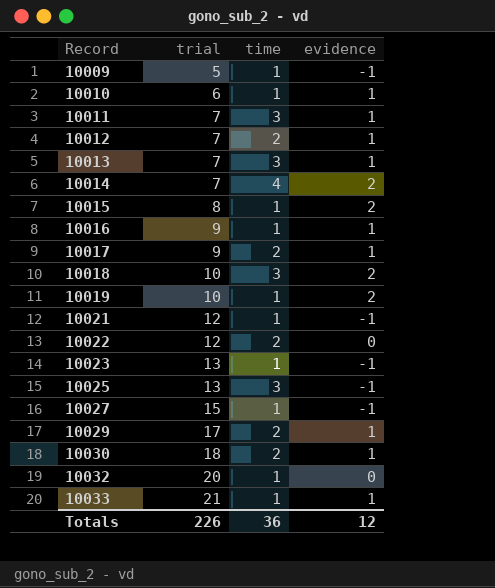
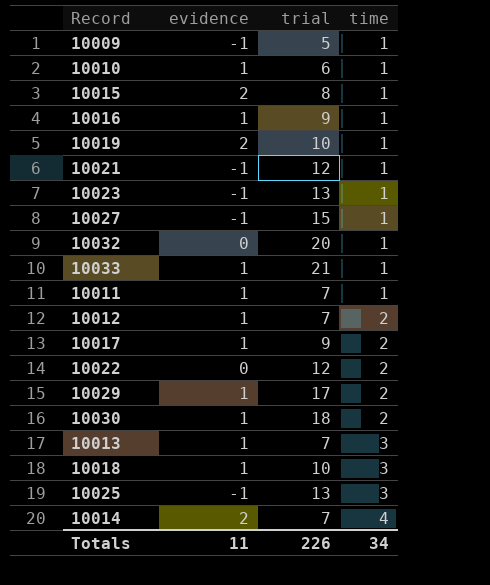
row order: Record ascending -> time ascending
column evidence | position: 4 -> 2
10011 | time: 3 -> 1
10018 | evidence: 2 -> 1
Totals | evidence: 12 -> 11
Totals | time: 36 -> 34

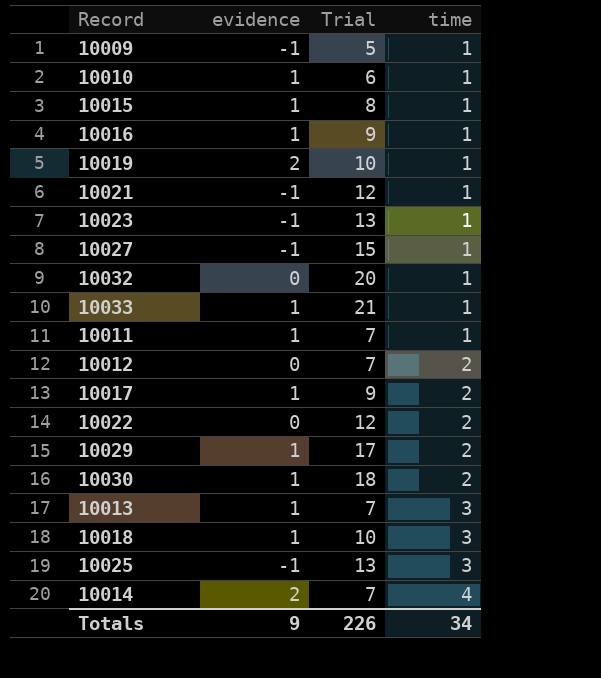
column name: trial -> Trial
10015 | evidence: 2 -> 1
10012 | evidence: 1 -> 0
Totals | evidence: 11 -> 9

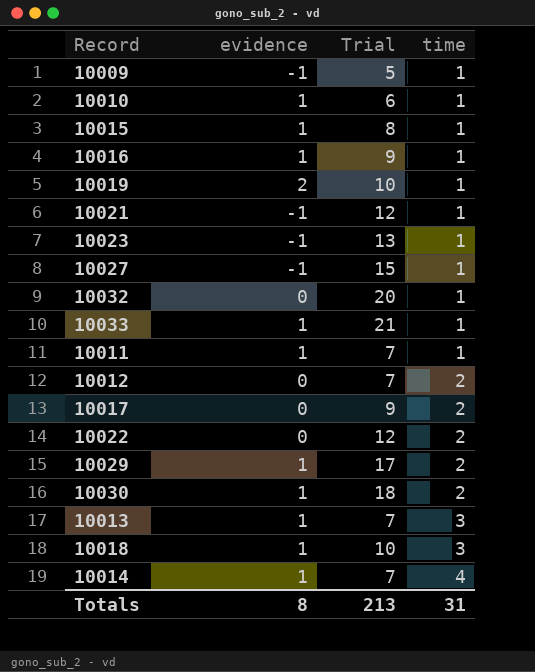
row 10025: -1 | 13 | 3 -> none
10017 | evidence: 1 -> 0
10014 | evidence: 2 -> 1
Totals | evidence: 9 -> 8
Totals | Trial: 226 -> 213
Totals | time: 34 -> 31

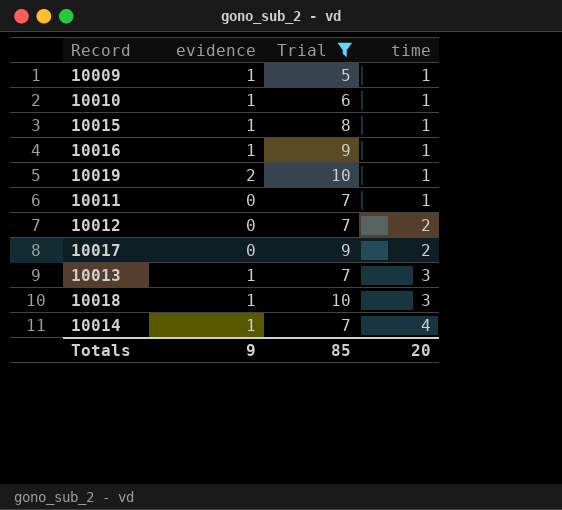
filter: none -> Trial <= 10
10009 | evidence: -1 -> 1
10011 | evidence: 1 -> 0
Totals | evidence: 8 -> 9
Totals | Trial: 213 -> 85
Totals | time: 31 -> 20

